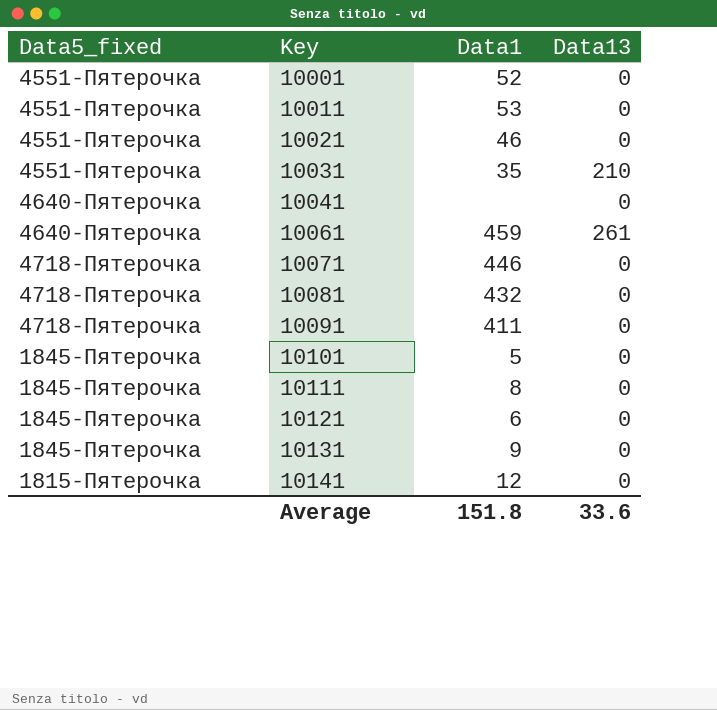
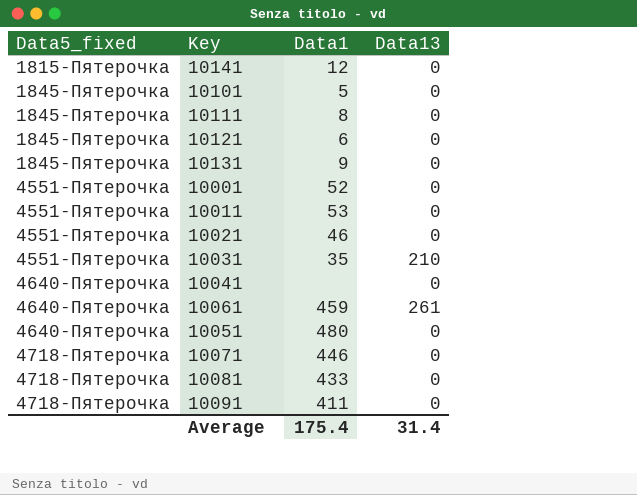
row order: Key ascending -> Data5_fixed ascending
row 10051: none -> 4640-Пятерочка | 480 | 0
10081 | Data1: 432 -> 433
Average | Data1: 151.8 -> 175.4
Average | Data13: 33.6 -> 31.4

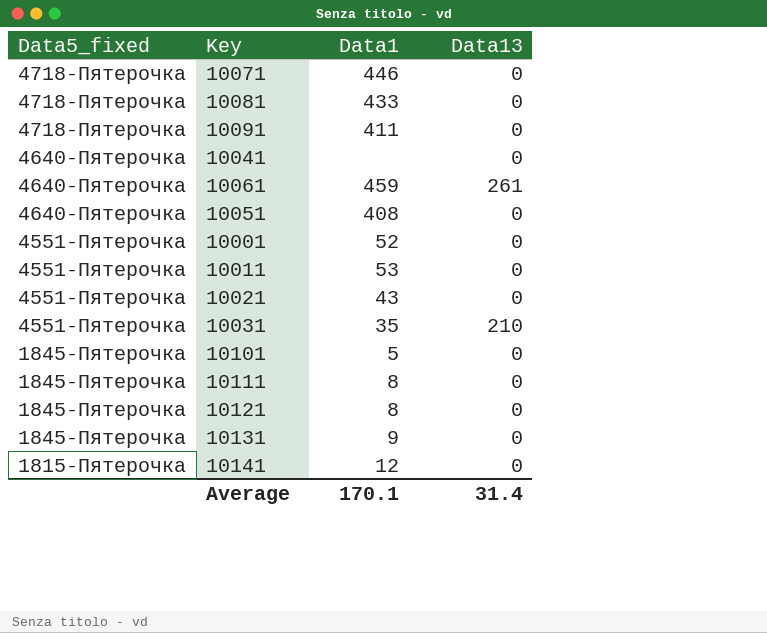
row order: Data5_fixed ascending -> Data5_fixed descending
10051 | Data1: 480 -> 408
10021 | Data1: 46 -> 43
10121 | Data1: 6 -> 8
Average | Data1: 175.4 -> 170.1

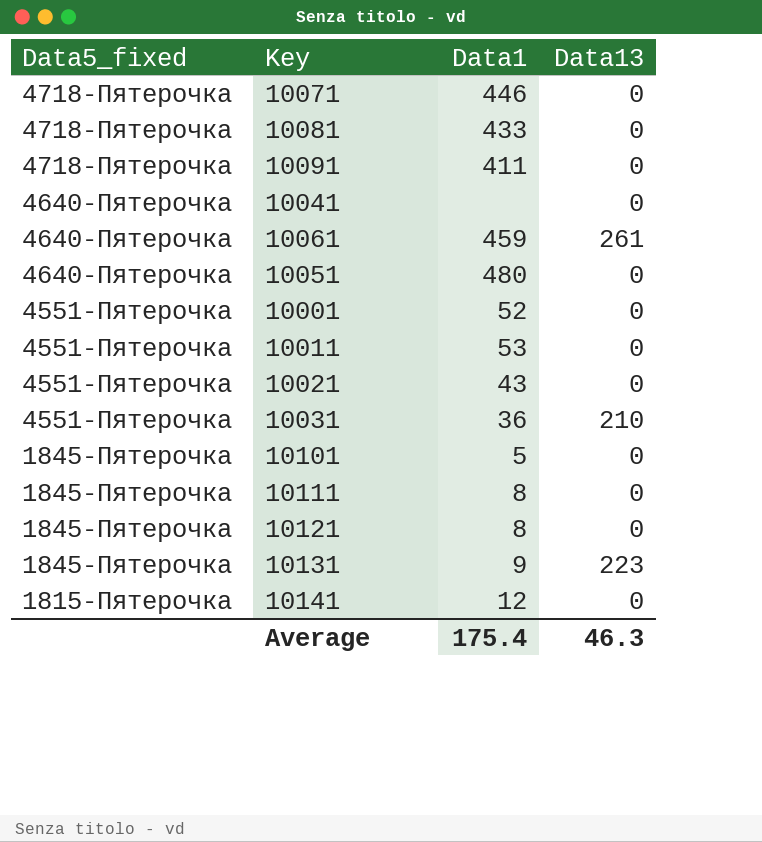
10051 | Data1: 408 -> 480
10031 | Data1: 35 -> 36
10131 | Data13: 0 -> 223
Average | Data1: 170.1 -> 175.4
Average | Data13: 31.4 -> 46.3

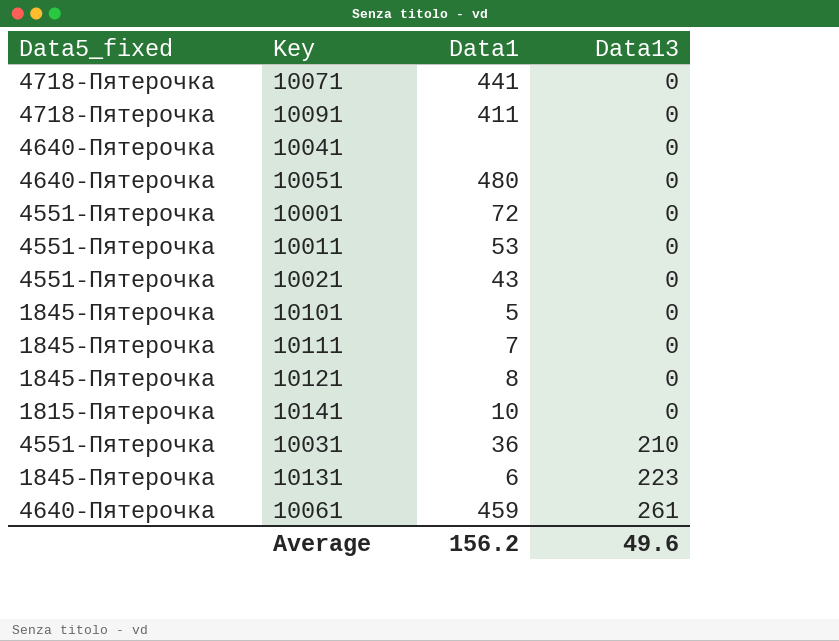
row order: Data5_fixed descending -> Data13 ascending
row 10081: 4718-Пятерочка | 433 | 0 -> none
10071 | Data1: 446 -> 441
10001 | Data1: 52 -> 72
10111 | Data1: 8 -> 7
10141 | Data1: 12 -> 10
10131 | Data1: 9 -> 6
Average | Data1: 175.4 -> 156.2
Average | Data13: 46.3 -> 49.6

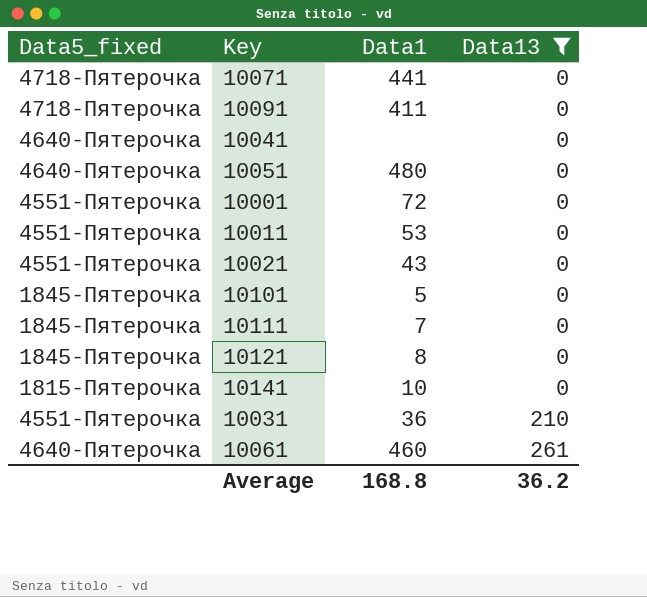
filter: none -> Data13 != 223
10061 | Data1: 459 -> 460
Average | Data1: 156.2 -> 168.8
Average | Data13: 49.6 -> 36.2

